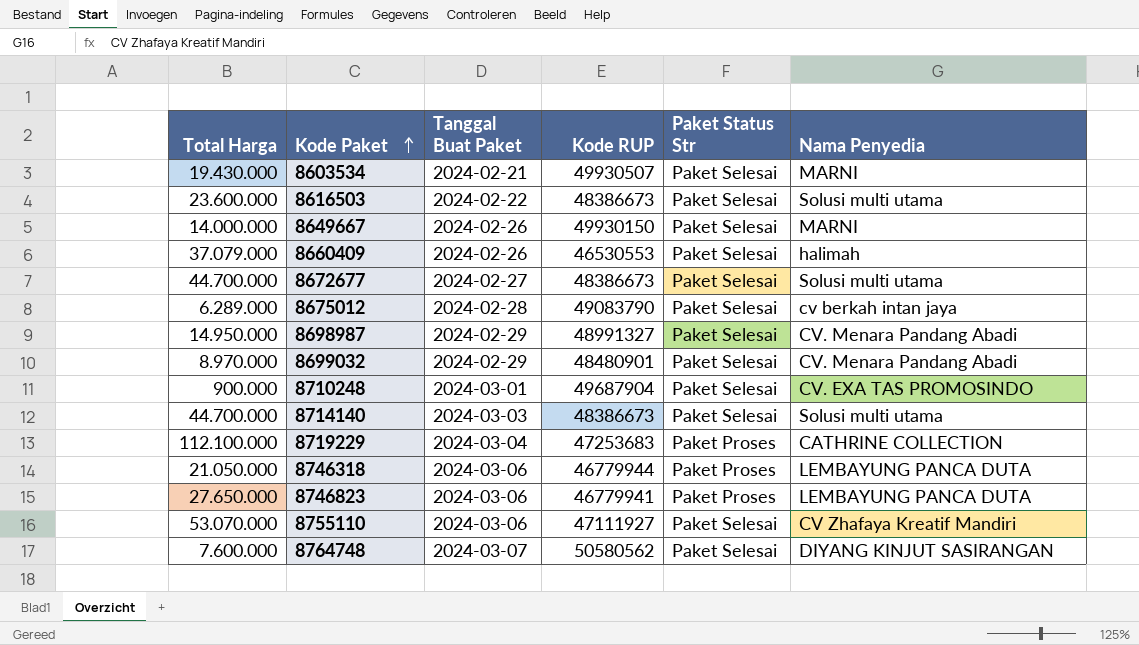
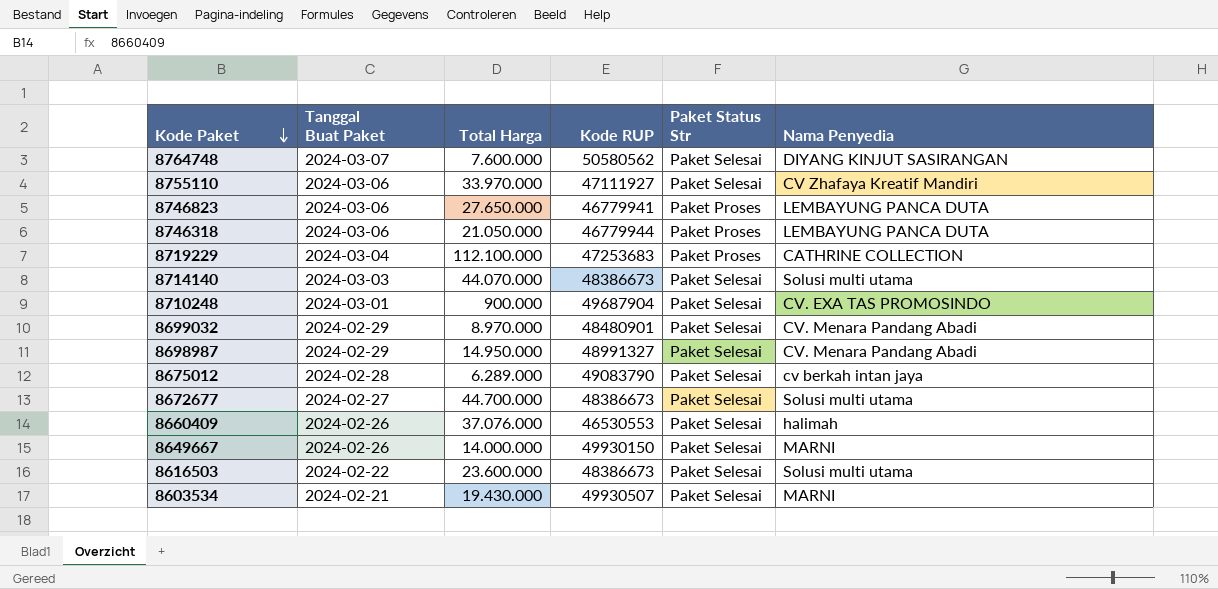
row order: Kode Paket ascending -> Kode Paket descending
column Total Harga | position: 1 -> 3
8755110 | Total Harga: 53.070.000 -> 33.970.000
8714140 | Total Harga: 44.700.000 -> 44.070.000
8660409 | Total Harga: 37.079.000 -> 37.076.000

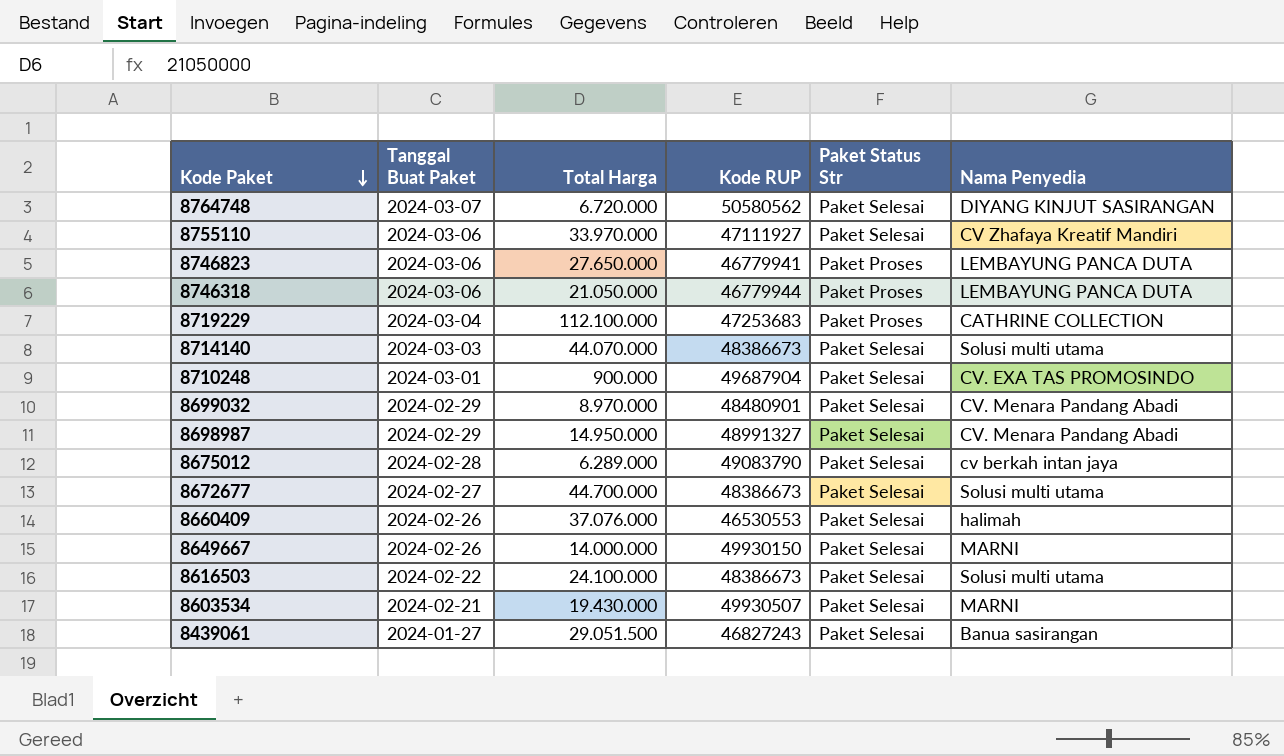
8764748 | Total Harga: 7.600.000 -> 6.720.000
8616503 | Total Harga: 23.600.000 -> 24.100.000
row 8439061: none -> 2024-01-27 | 29.051.500 | 46827243 | Paket Selesai | Banua sasirangan

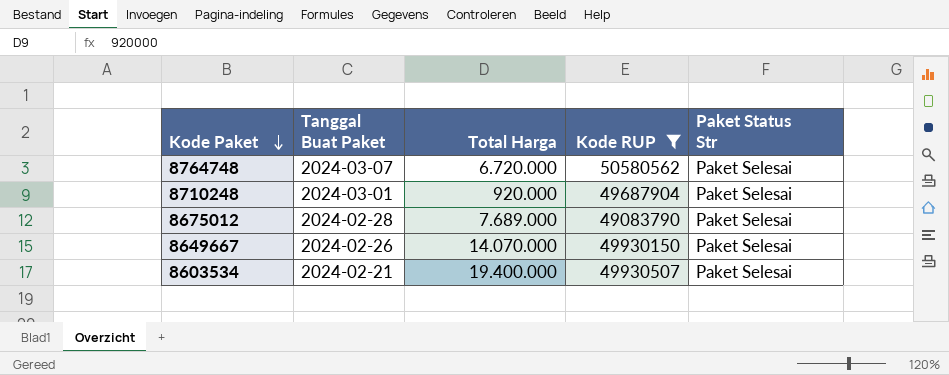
filter: none -> Kode RUP >= 49083790
column Nama Penyedia | position: 6 -> none
8710248 | Total Harga: 900.000 -> 920.000
8675012 | Total Harga: 6.289.000 -> 7.689.000
8649667 | Total Harga: 14.000.000 -> 14.070.000
8603534 | Total Harga: 19.430.000 -> 19.400.000

